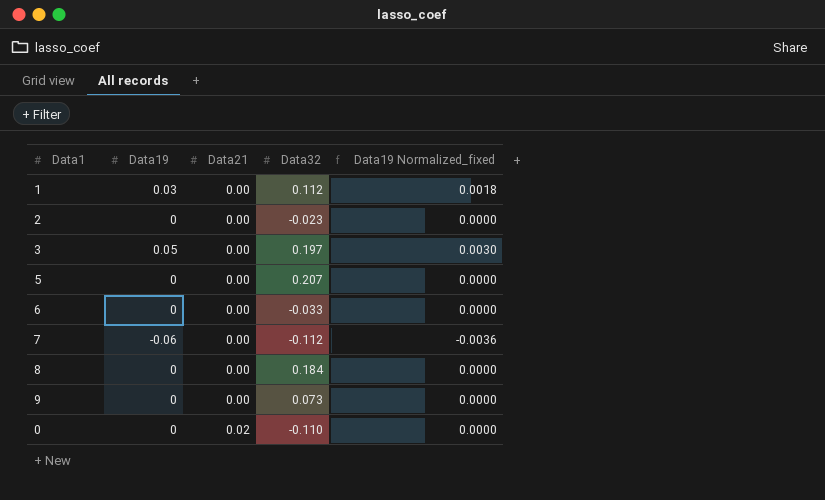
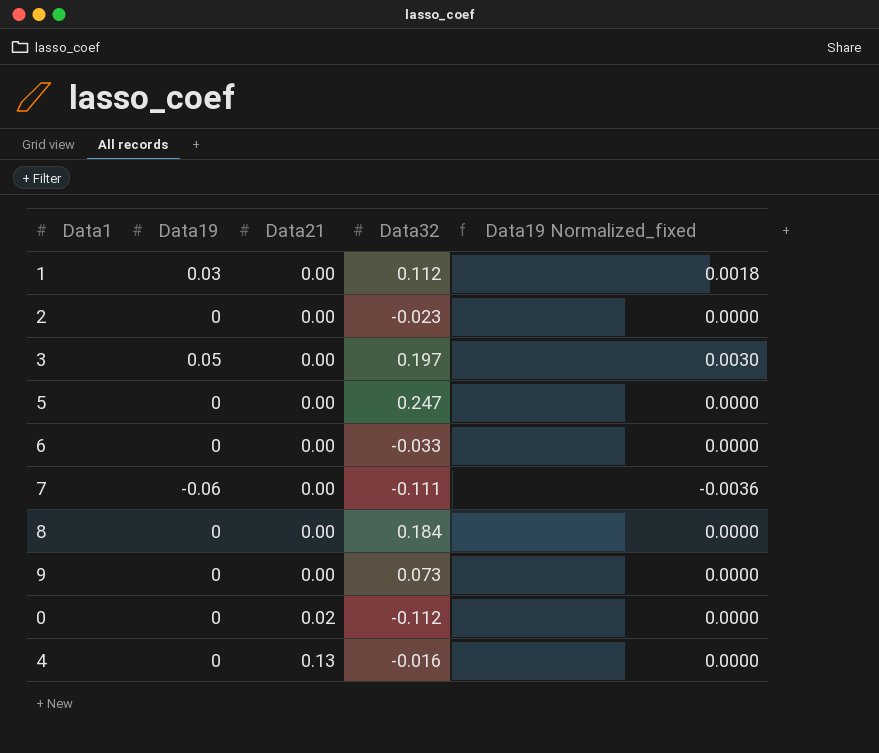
5 | Data32: 0.207 -> 0.247
7 | Data32: -0.112 -> -0.111
0 | Data32: -0.110 -> -0.112
row 4: none -> 0 | 0.13 | -0.016 | 0.0000

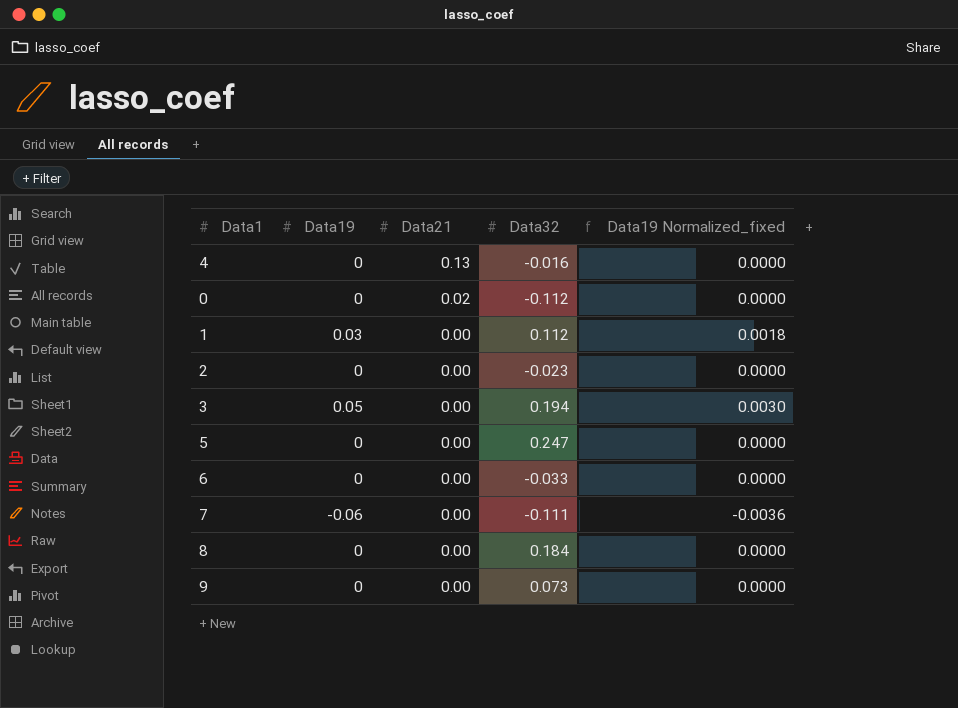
row order: Data21 ascending -> Data21 descending
3 | Data32: 0.197 -> 0.194

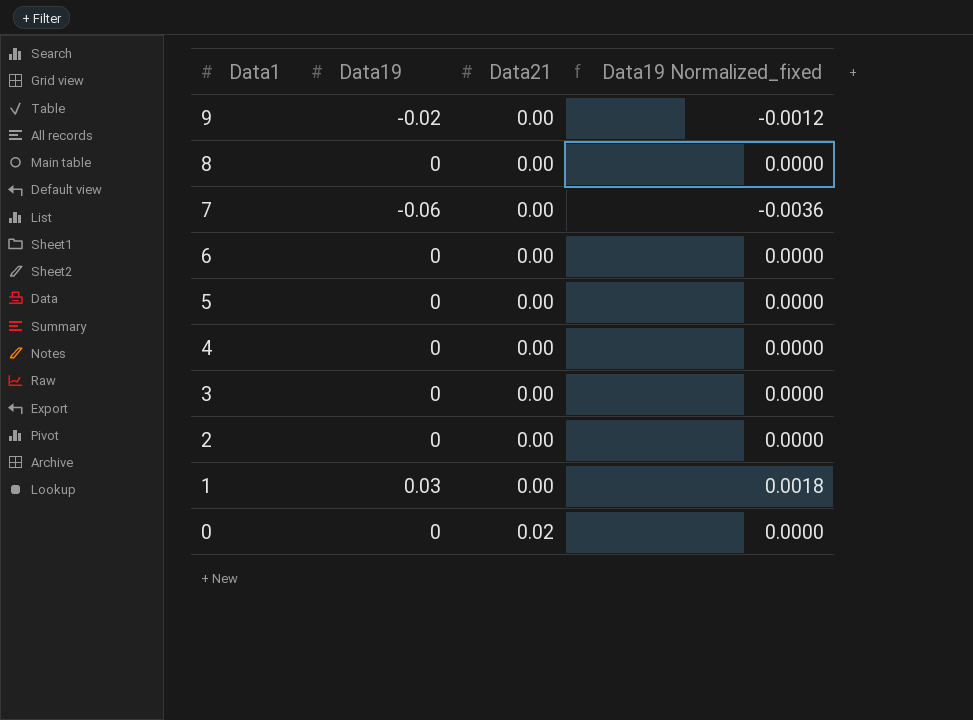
row order: Data21 descending -> Data1 descending
column Data32 | position: 4 -> none
9 | Data19: 0 -> -0.02
9 | Data19 Normalized_fixed: 0.0000 -> -0.0012
4 | Data21: 0.13 -> 0.00
3 | Data19: 0.05 -> 0
3 | Data19 Normalized_fixed: 0.0030 -> 0.0000

